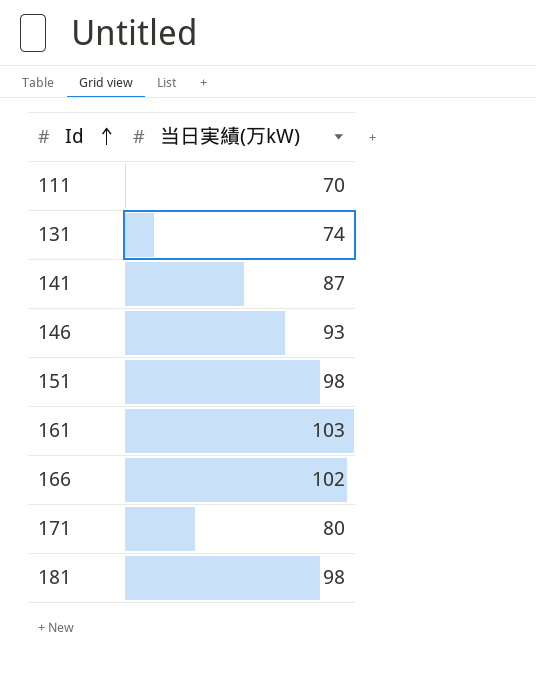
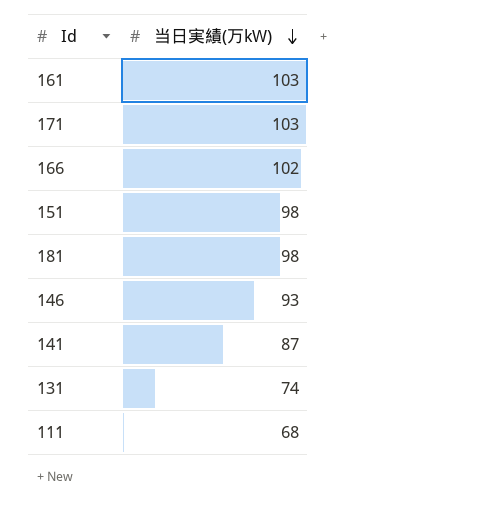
row order: Id ascending -> 当日実績(万kW) descending
171 | 当日実績(万kW): 80 -> 103
111 | 当日実績(万kW): 70 -> 68

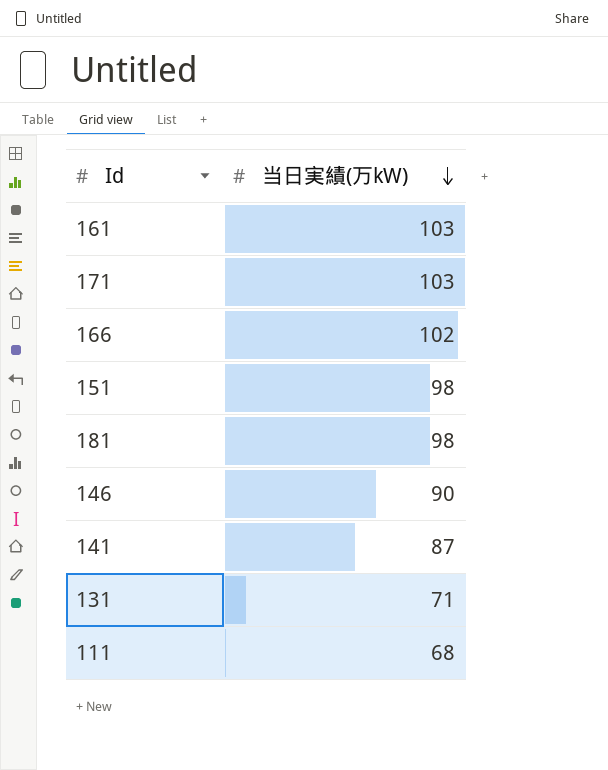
146 | 当日実績(万kW): 93 -> 90
131 | 当日実績(万kW): 74 -> 71

